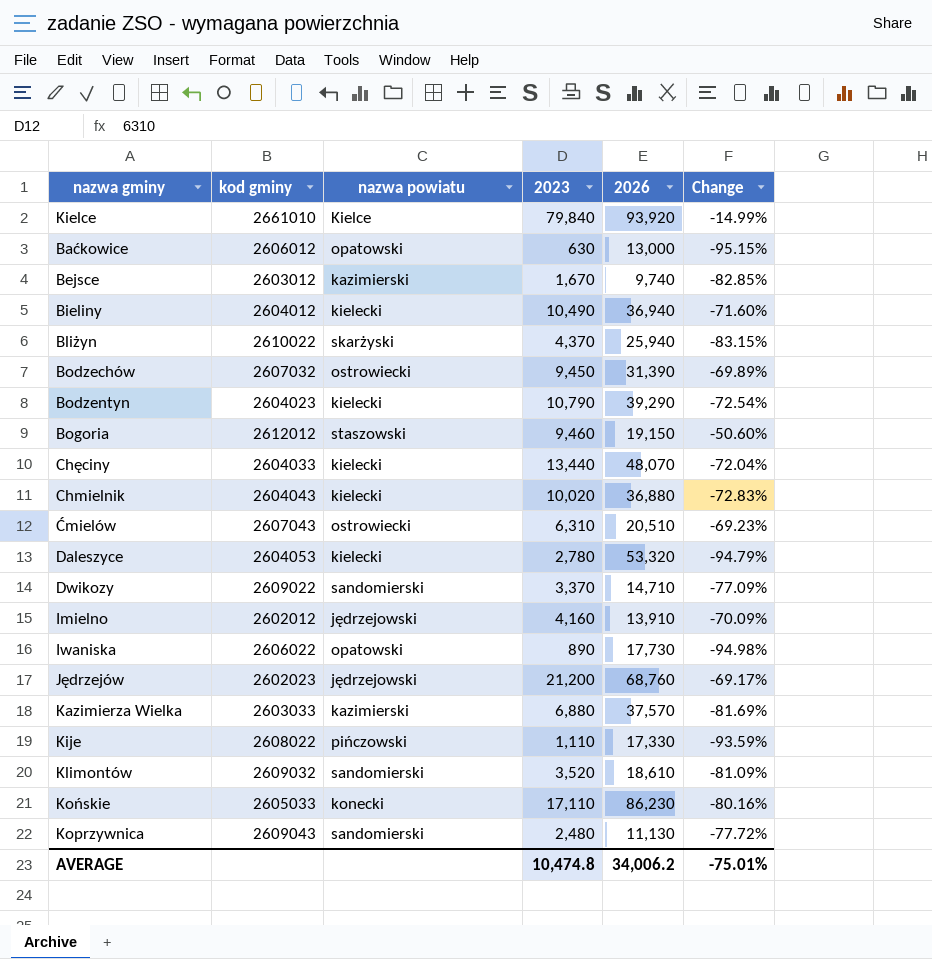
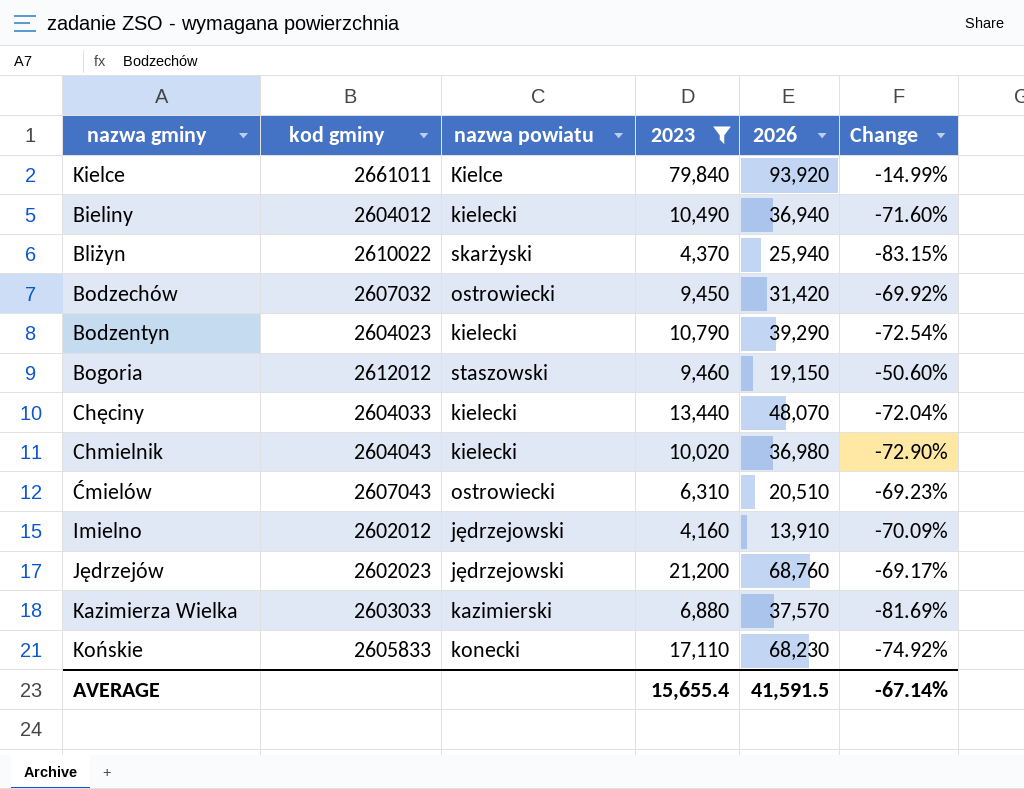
filter: none -> 2023 >= 4,160
Kielce | kod gminy: 2661010 -> 2661011
Bodzechów | 2026: 31,390 -> 31,420
Bodzechów | Change: -69.89% -> -69.92%
Chmielnik | 2026: 36,880 -> 36,980
Chmielnik | Change: -72.83% -> -72.90%
Końskie | kod gminy: 2605033 -> 2605833
Końskie | 2026: 86,230 -> 68,230
Końskie | Change: -80.16% -> -74.92%
AVERAGE | 2023: 10,474.8 -> 15,655.4
AVERAGE | 2026: 34,006.2 -> 41,591.5
AVERAGE | Change: -75.01% -> -67.14%

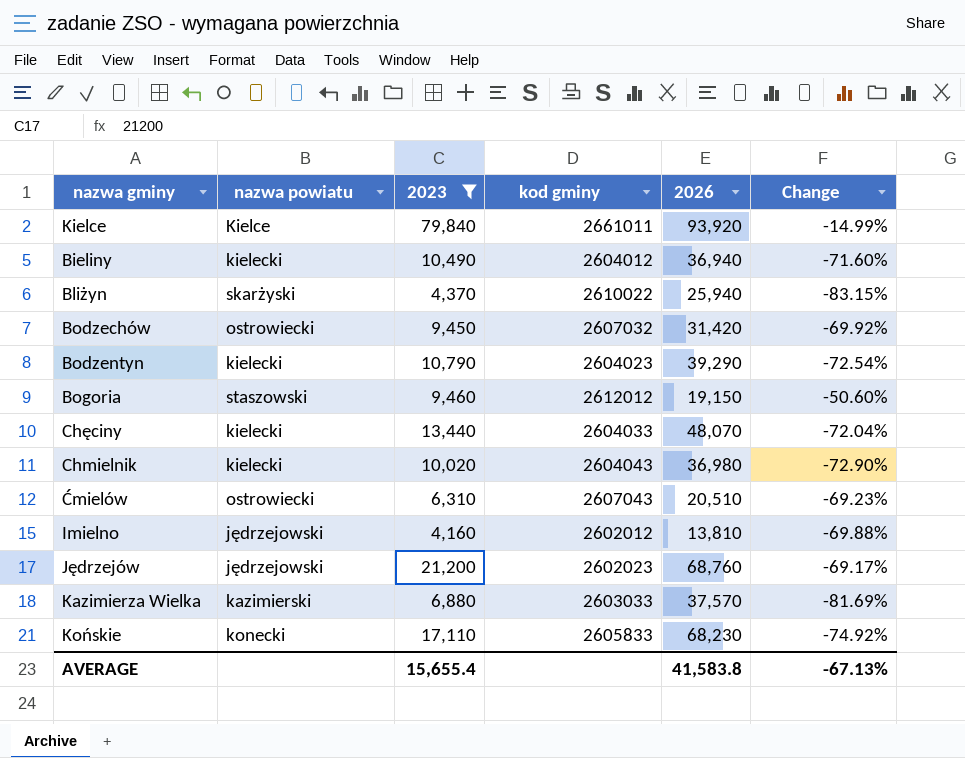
column kod gminy | position: 2 -> 4
Imielno | 2026: 13,910 -> 13,810
Imielno | Change: -70.09% -> -69.88%
AVERAGE | 2026: 41,591.5 -> 41,583.8
AVERAGE | Change: -67.14% -> -67.13%

